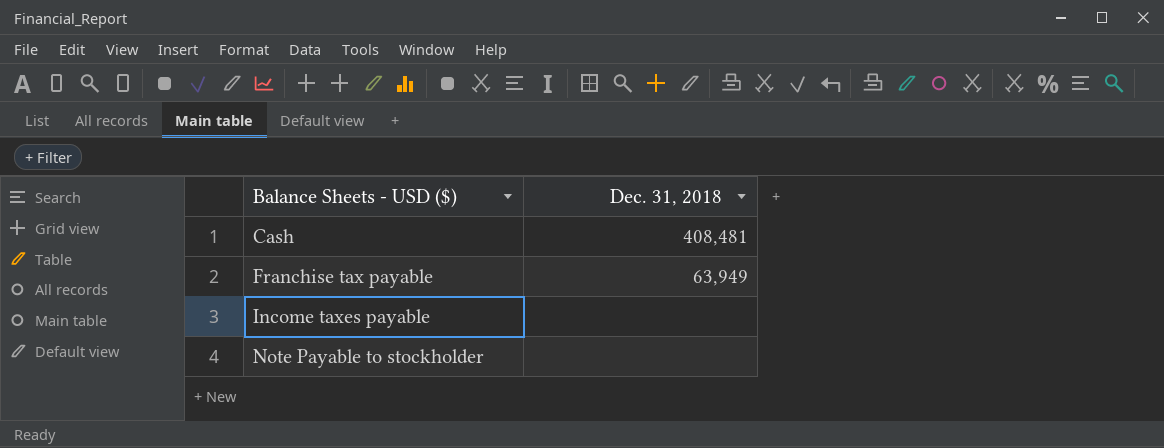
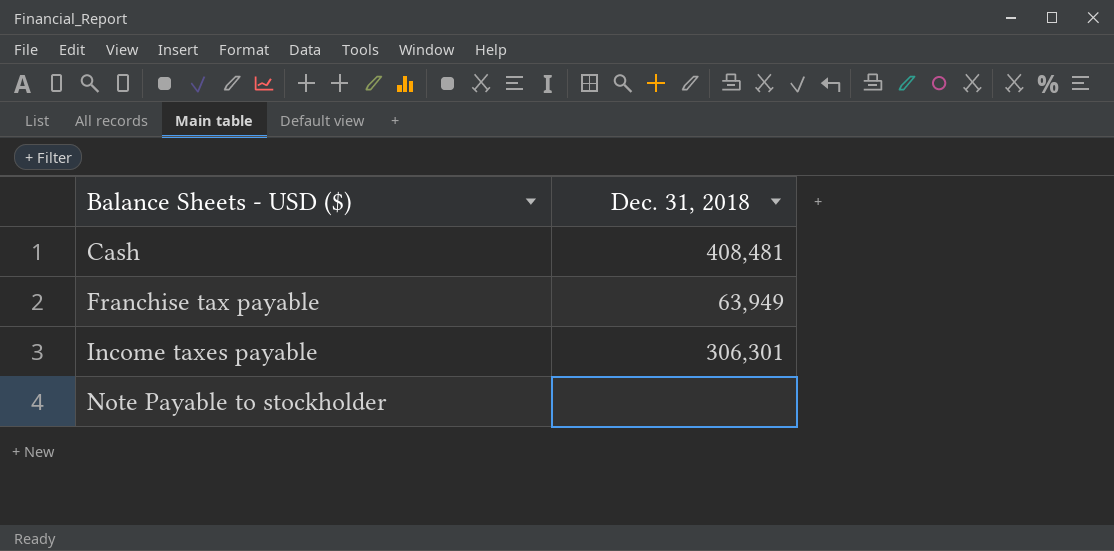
Income taxes payable | Dec. 31, 2018: none -> 306,301

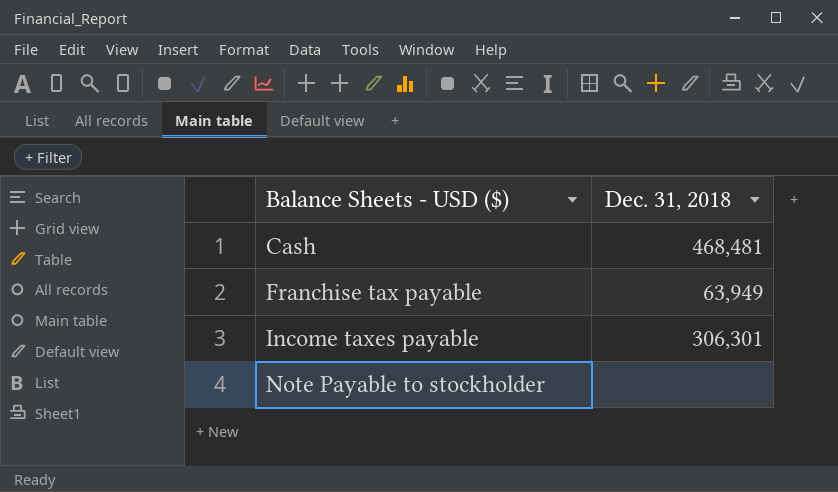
Cash | Dec. 31, 2018: 408,481 -> 468,481

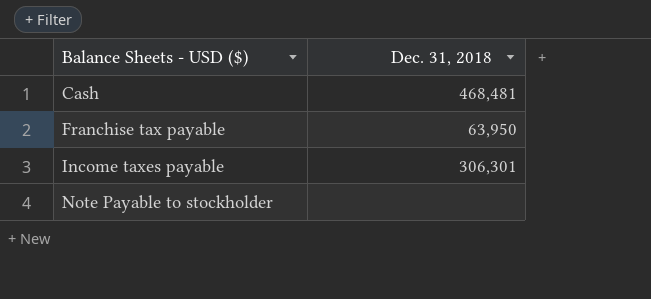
Franchise tax payable | Dec. 31, 2018: 63,949 -> 63,950

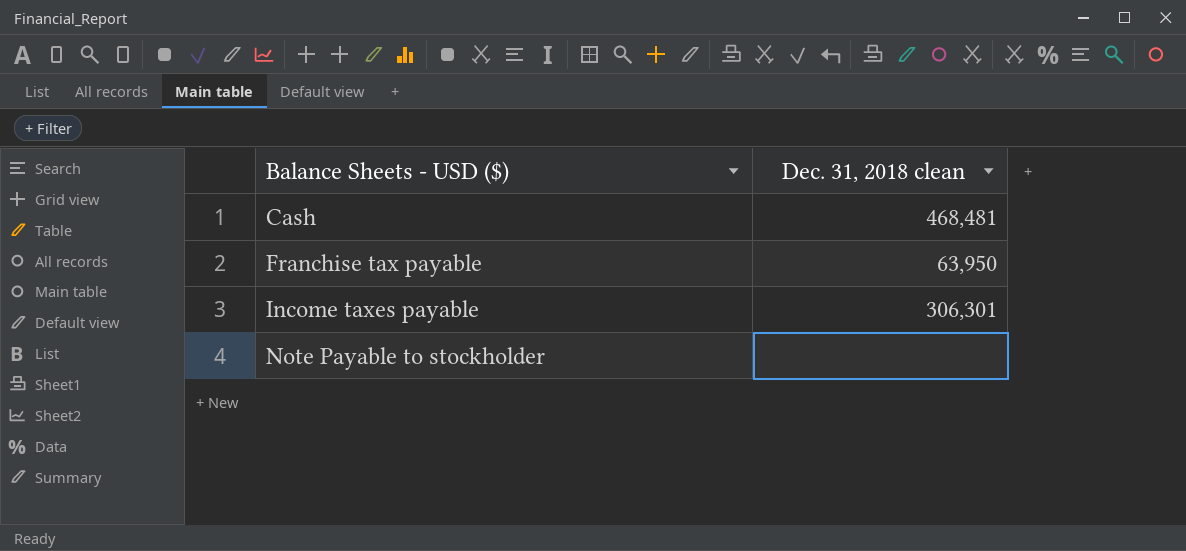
column name: Dec. 31, 2018 -> Dec. 31, 2018 clean

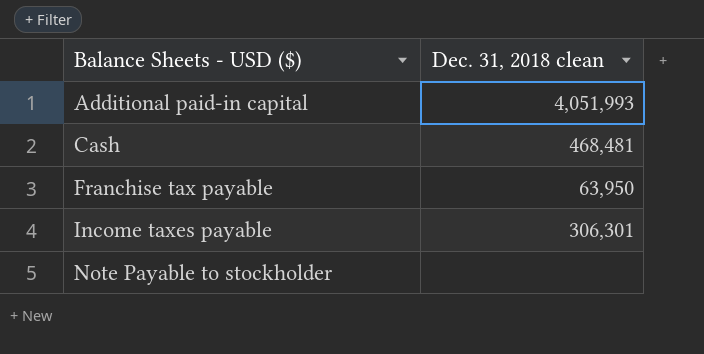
row Additional paid-in capital: none -> 4,051,993

